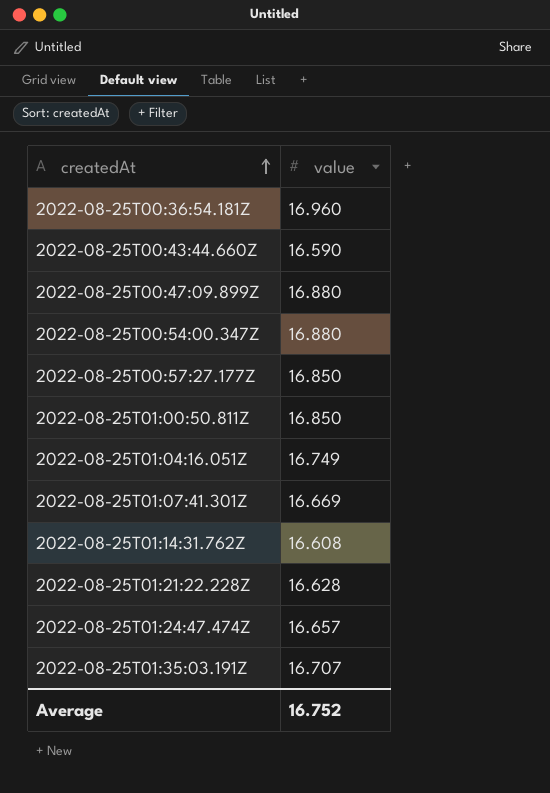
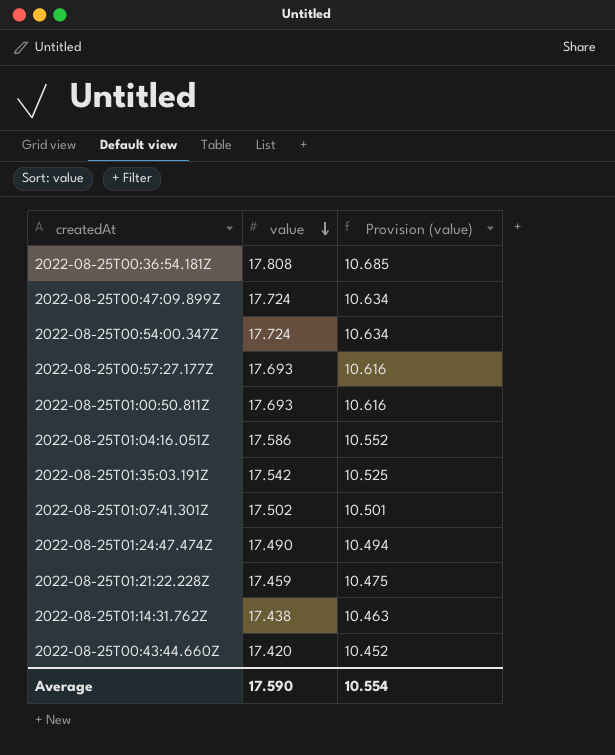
row order: createdAt ascending -> value descending
column Provision (value) | formula: none -> [value] * 0.6
2022-08-25T00:36:54.181Z | value: 16.960 -> 17.808
2022-08-25T00:47:09.899Z | value: 16.880 -> 17.724
2022-08-25T00:54:00.347Z | value: 16.880 -> 17.724
2022-08-25T00:57:27.177Z | value: 16.850 -> 17.693
2022-08-25T01:00:50.811Z | value: 16.850 -> 17.693
2022-08-25T01:04:16.051Z | value: 16.749 -> 17.586
2022-08-25T01:35:03.191Z | value: 16.707 -> 17.542
2022-08-25T01:07:41.301Z | value: 16.669 -> 17.502
2022-08-25T01:24:47.474Z | value: 16.657 -> 17.490
2022-08-25T01:21:22.228Z | value: 16.628 -> 17.459
2022-08-25T01:14:31.762Z | value: 16.608 -> 17.438
2022-08-25T00:43:44.660Z | value: 16.590 -> 17.420
Average | value: 16.752 -> 17.590

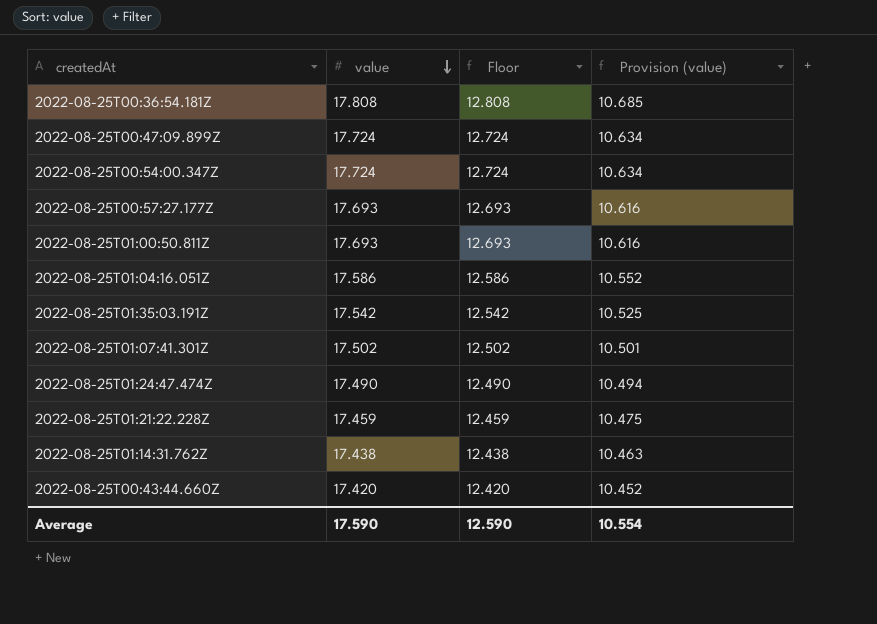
column Floor | formula: none -> [value] - 5

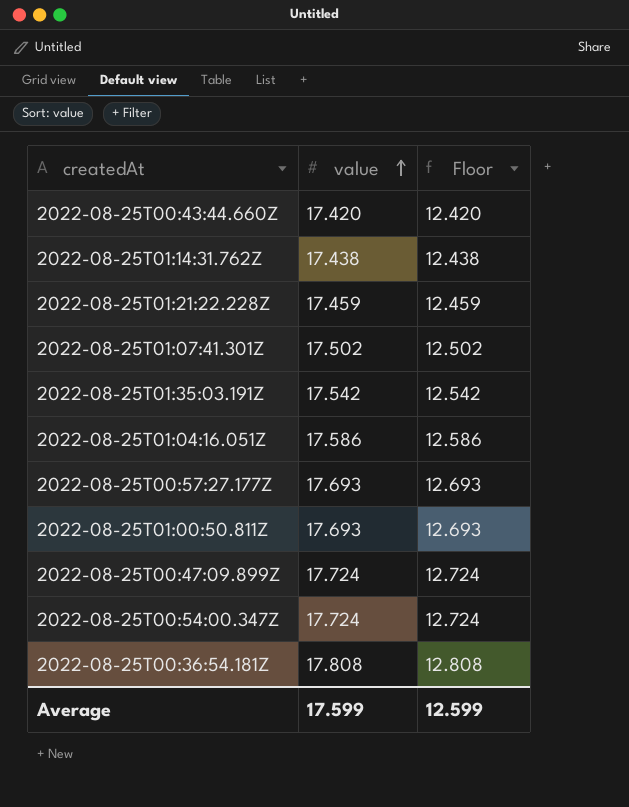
row order: value descending -> value ascending
column Provision (value) | formula: [value] * 0.6 -> none
row 2022-08-25T01:24:47.474Z: 17.490 | 12.490 | 10.494 -> none
Average | value: 17.590 -> 17.599
Average | Floor: 12.590 -> 12.599

